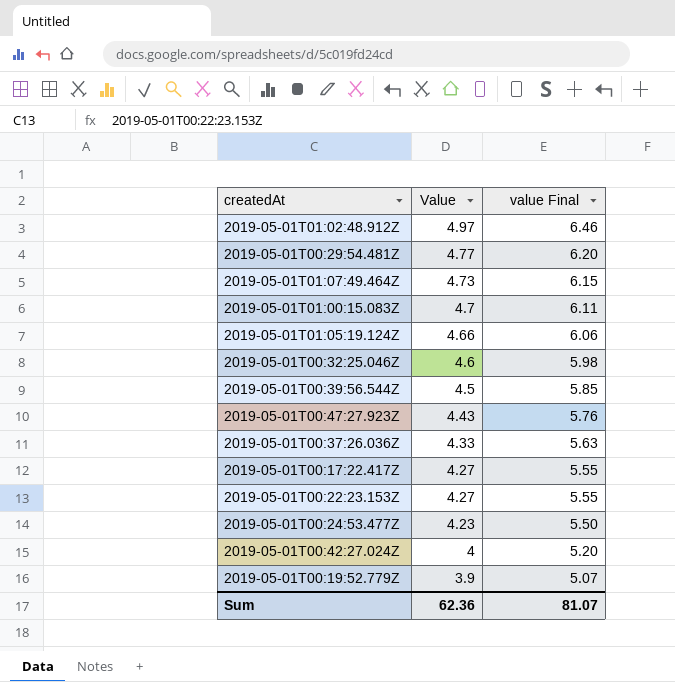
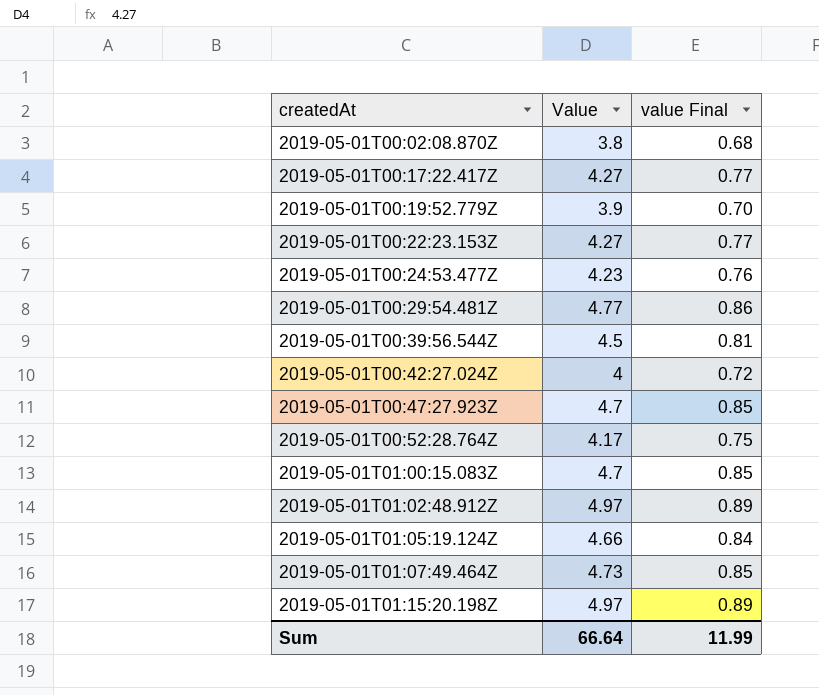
row order: Value descending -> createdAt ascending
column value Final | formula: [Value] * 1.3 -> [Value] * 0.18
row 2019-05-01T00:32:25.046Z: 4.6 | 5.98 -> none
row 2019-05-01T00:37:26.036Z: 4.33 | 5.63 -> none
row 2019-05-01T00:02:08.870Z: none -> 3.8 | 0.68
2019-05-01T00:47:27.923Z | Value: 4.43 -> 4.7
row 2019-05-01T00:52:28.764Z: none -> 4.17 | 0.75
row 2019-05-01T01:15:20.198Z: none -> 4.97 | 0.89
Sum | Value: 62.36 -> 66.64
Sum | value Final: 81.07 -> 11.99

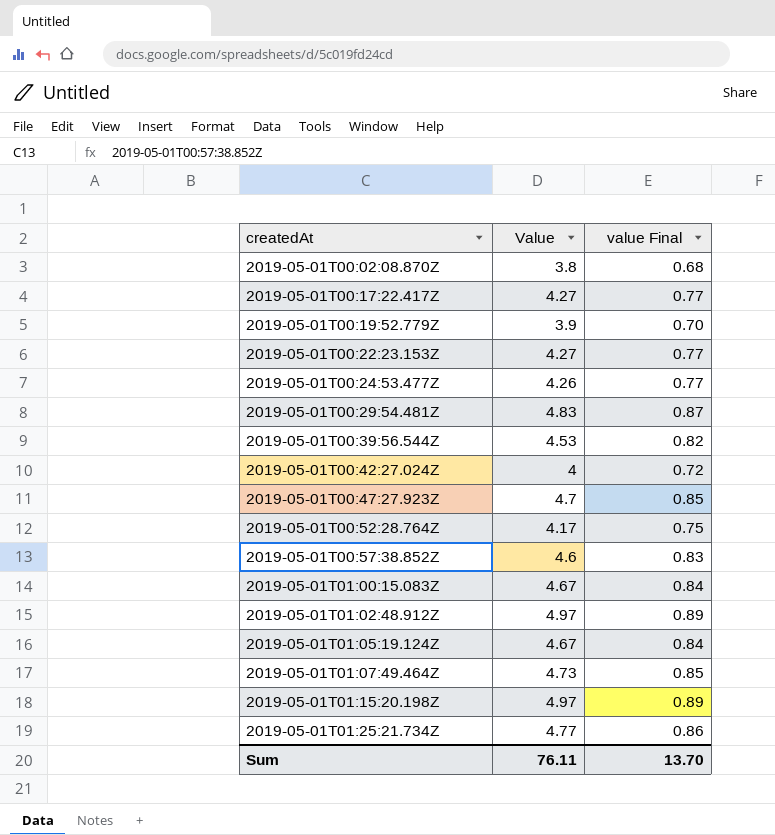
2019-05-01T00:24:53.477Z | Value: 4.23 -> 4.26
2019-05-01T00:24:53.477Z | value Final: 0.76 -> 0.77
2019-05-01T00:29:54.481Z | Value: 4.77 -> 4.83
2019-05-01T00:29:54.481Z | value Final: 0.86 -> 0.87
2019-05-01T00:39:56.544Z | Value: 4.5 -> 4.53
2019-05-01T00:39:56.544Z | value Final: 0.81 -> 0.82
row 2019-05-01T00:57:38.852Z: none -> 4.6 | 0.83
2019-05-01T01:00:15.083Z | Value: 4.7 -> 4.67
2019-05-01T01:00:15.083Z | value Final: 0.85 -> 0.84
2019-05-01T01:05:19.124Z | Value: 4.66 -> 4.67
row 2019-05-01T01:25:21.734Z: none -> 4.77 | 0.86
Sum | Value: 66.64 -> 76.11
Sum | value Final: 11.99 -> 13.70

